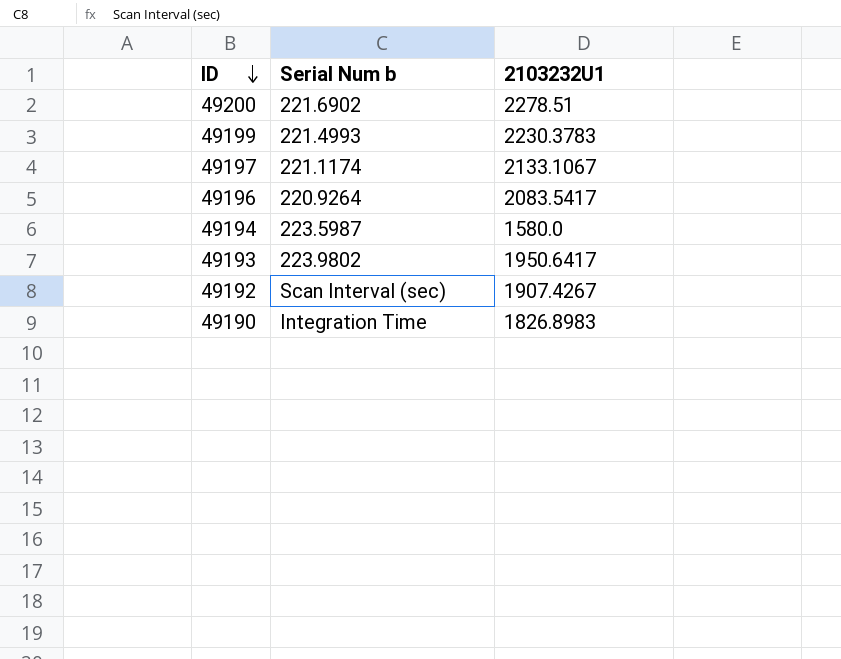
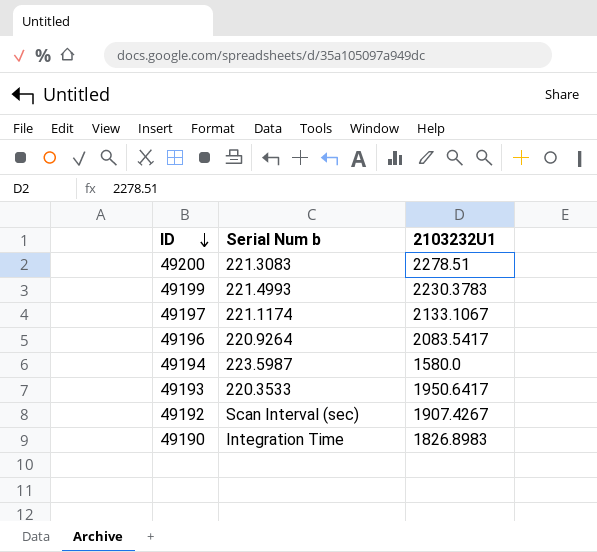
49200 | Serial Num b: 221.6902 -> 221.3083
49193 | Serial Num b: 223.9802 -> 220.3533

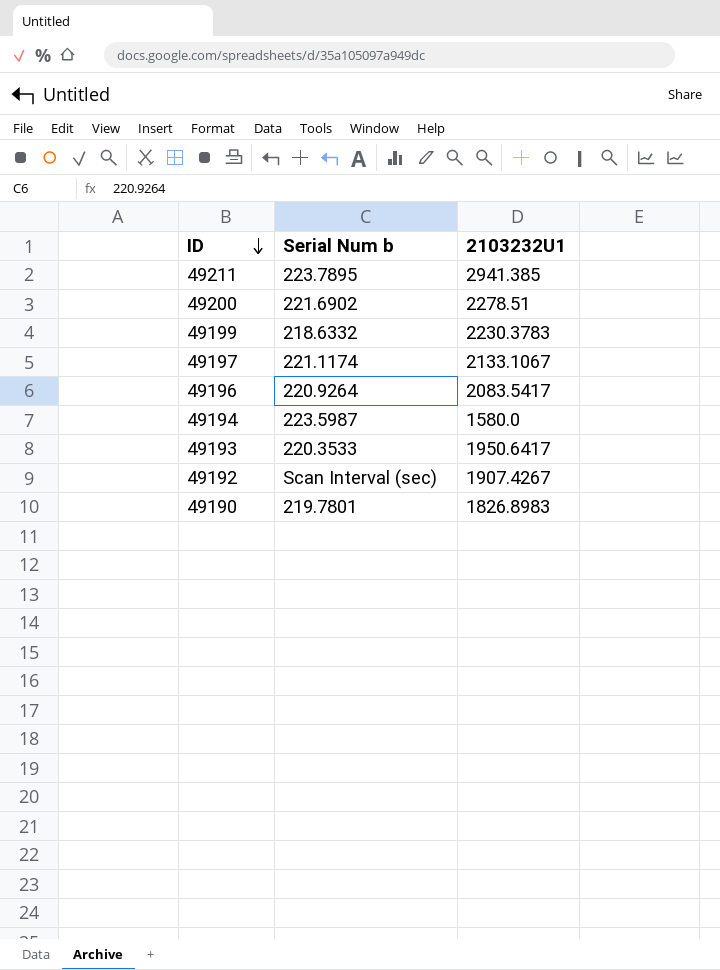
row 49211: none -> 223.7895 | 2941.385
49200 | Serial Num b: 221.3083 -> 221.6902
49199 | Serial Num b: 221.4993 -> 218.6332
49190 | Serial Num b: Integration Time -> 219.7801

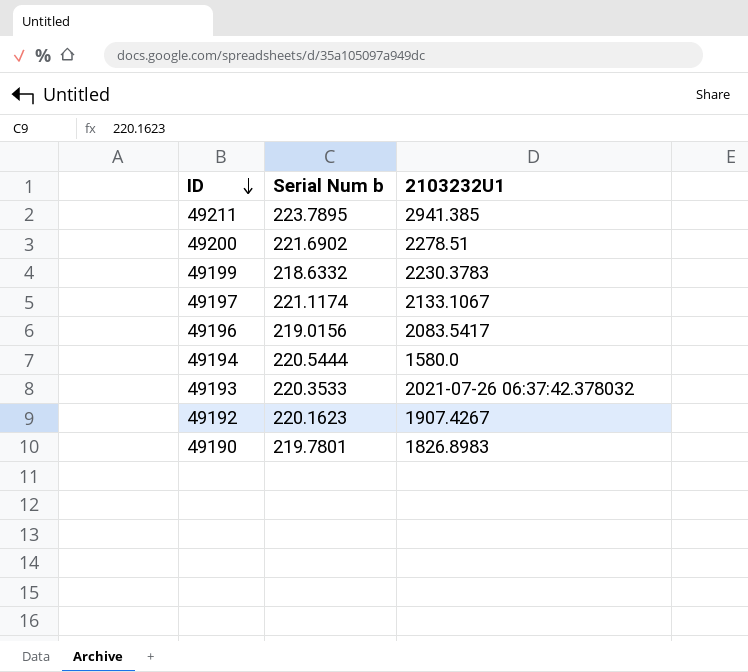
49196 | Serial Num b: 220.9264 -> 219.0156
49194 | Serial Num b: 223.5987 -> 220.5444
49193 | 2103232U1: 1950.6417 -> 2021-07-26 06:37:42.378032
49192 | Serial Num b: Scan Interval (sec) -> 220.1623

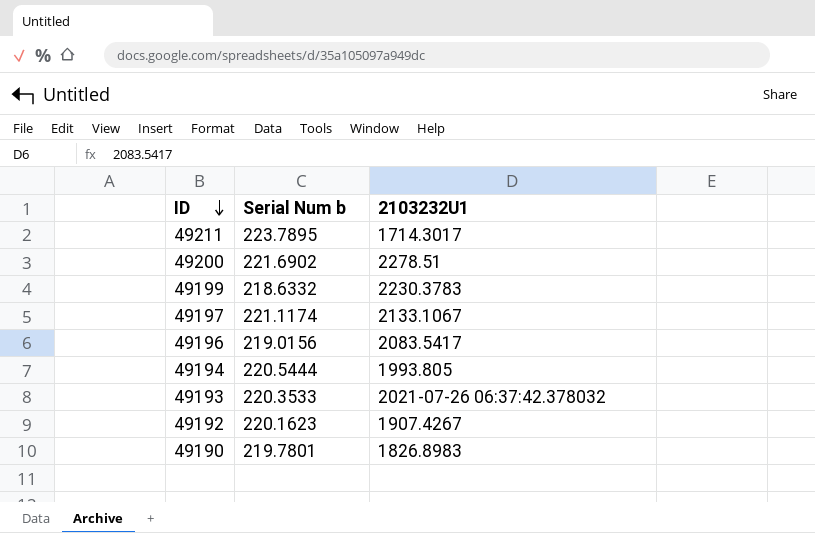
49211 | 2103232U1: 2941.385 -> 1714.3017
49194 | 2103232U1: 1580.0 -> 1993.805

